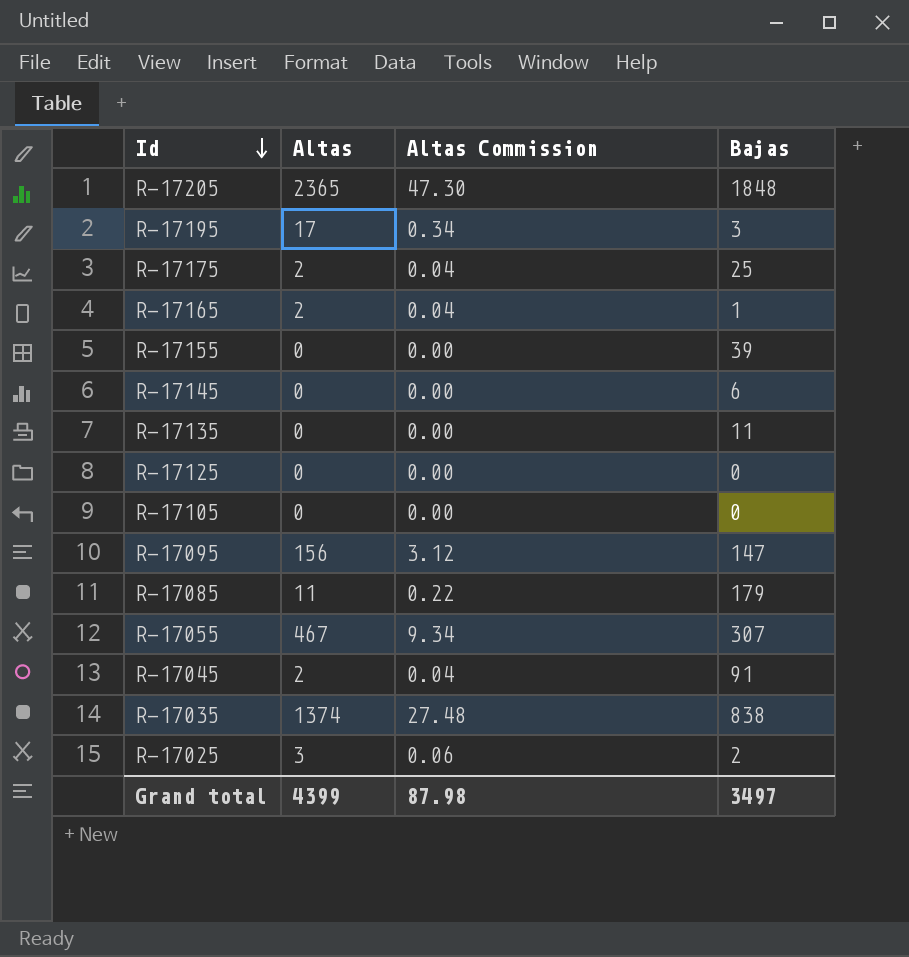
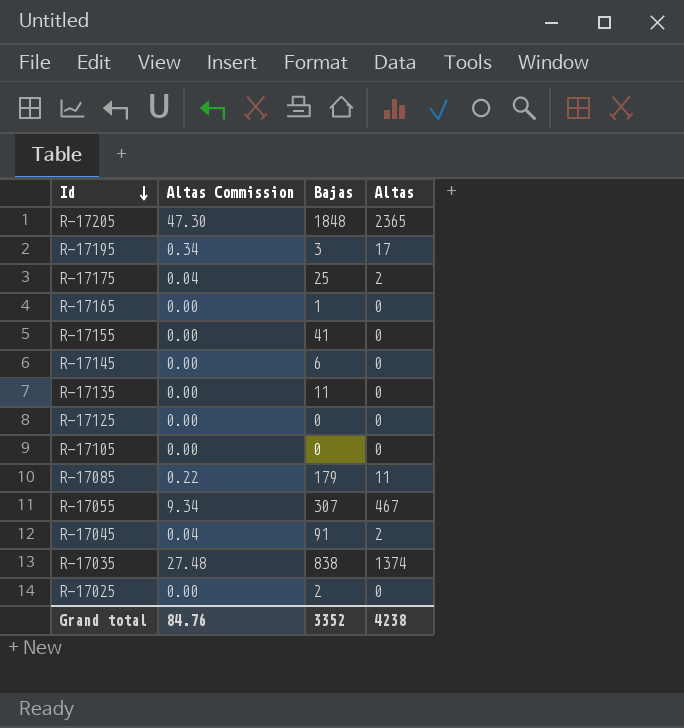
column Altas | position: 2 -> 4
row R-17095: 156 | 3.12 | 147 -> none
R-17165 | Altas Commission: 0.04 -> 0.00
R-17165 | Altas: 2 -> 0
R-17155 | Bajas: 39 -> 41
R-17025 | Altas Commission: 0.06 -> 0.00
R-17025 | Altas: 3 -> 0
Grand total | Altas Commission: 87.98 -> 84.76
Grand total | Bajas: 3497 -> 3352
Grand total | Altas: 4399 -> 4238

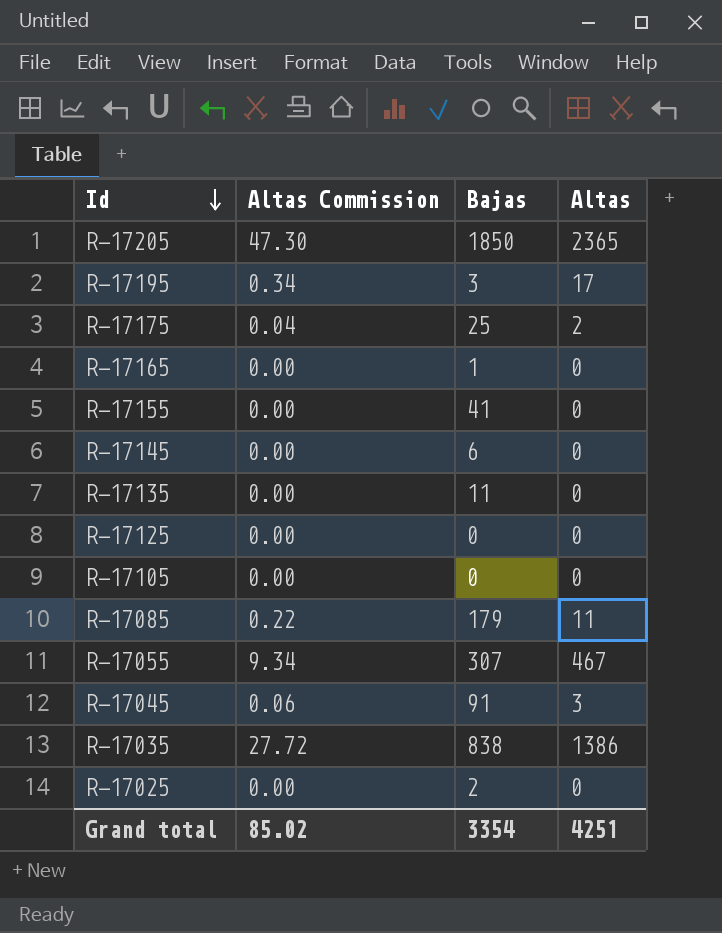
R-17205 | Bajas: 1848 -> 1850
R-17045 | Altas Commission: 0.04 -> 0.06
R-17045 | Altas: 2 -> 3
R-17035 | Altas Commission: 27.48 -> 27.72
R-17035 | Altas: 1374 -> 1386
Grand total | Altas Commission: 84.76 -> 85.02
Grand total | Bajas: 3352 -> 3354
Grand total | Altas: 4238 -> 4251

